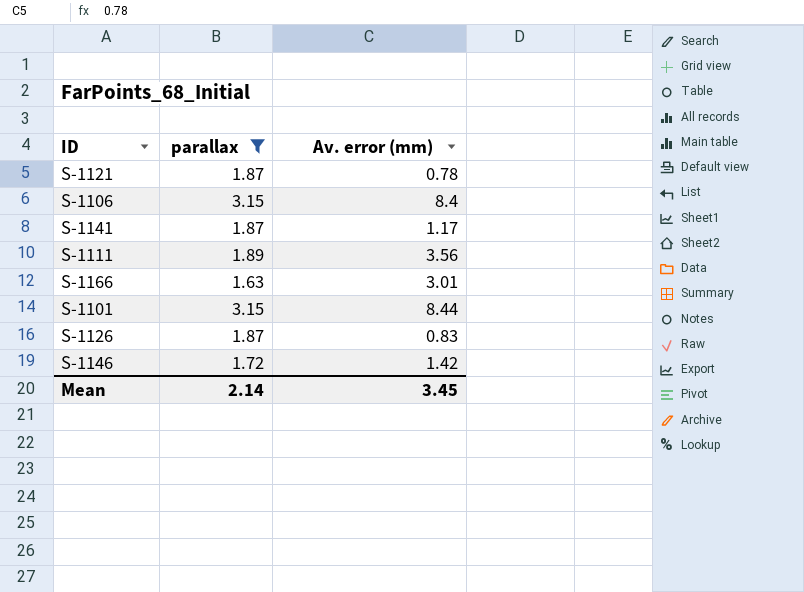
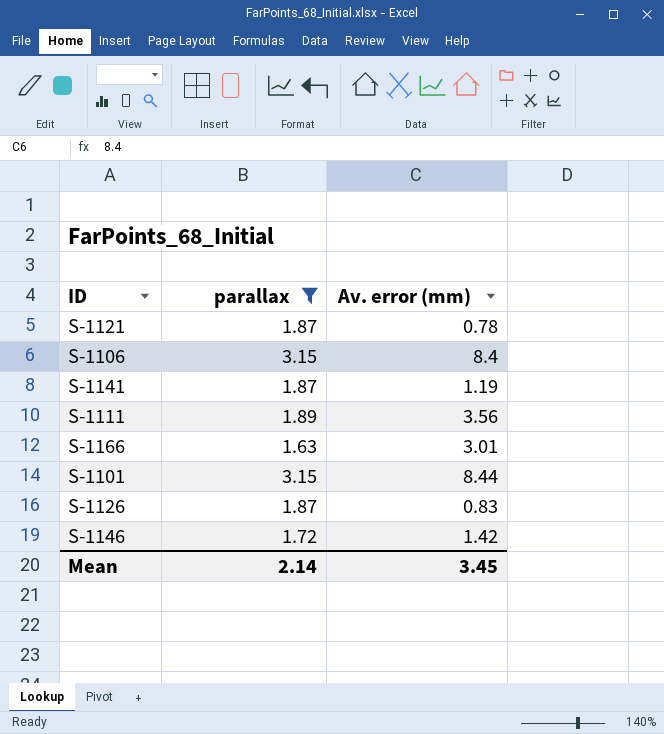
S-1141 | Av. error (mm): 1.17 -> 1.19

